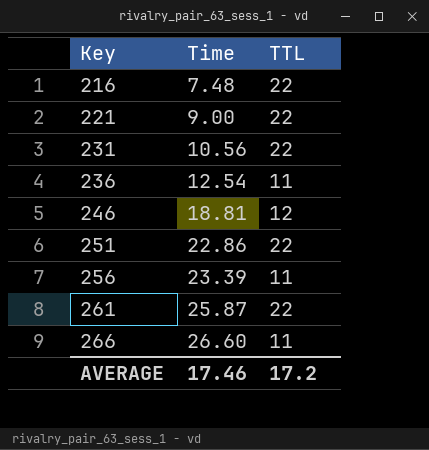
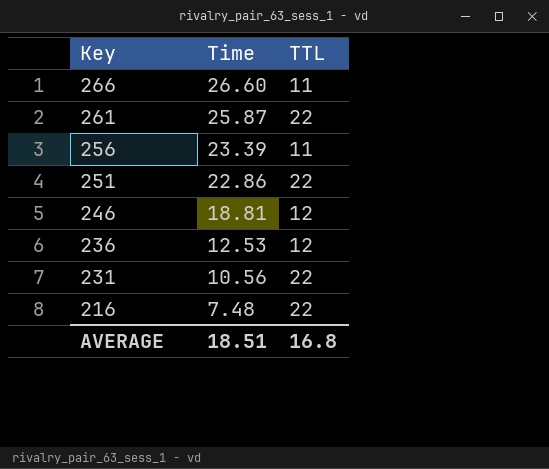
row order: Key ascending -> Key descending
row 221: 9.00 | 22 -> none
236 | Time: 12.54 -> 12.53
236 | TTL: 11 -> 12
AVERAGE | Time: 17.46 -> 18.51
AVERAGE | TTL: 17.2 -> 16.8

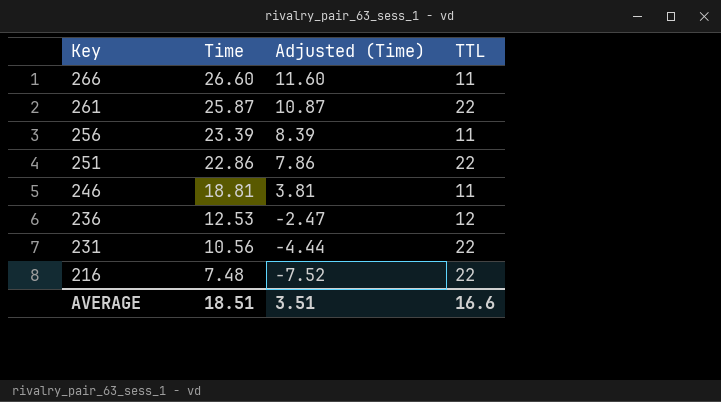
column Adjusted (Time) | formula: none -> [Time] - 15
246 | TTL: 12 -> 11
AVERAGE | TTL: 16.8 -> 16.6

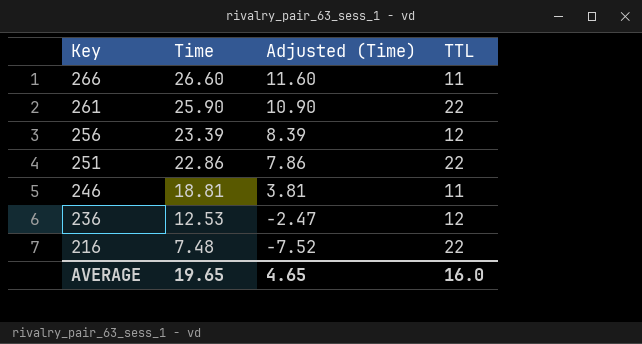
row 231: 10.56 | -4.44 | 22 -> none
261 | Time: 25.87 -> 25.90
261 | Adjusted (Time): 10.87 -> 10.90
256 | TTL: 11 -> 12
AVERAGE | Time: 18.51 -> 19.65
AVERAGE | Adjusted (Time): 3.51 -> 4.65
AVERAGE | TTL: 16.6 -> 16.0

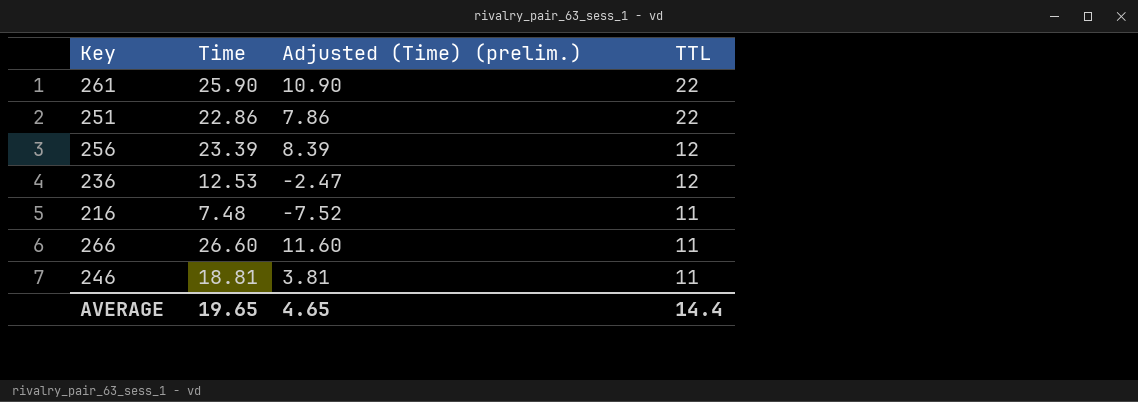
row order: Key descending -> TTL descending
column name: Adjusted (Time) -> Adjusted (Time) (prelim.)
216 | TTL: 22 -> 11
AVERAGE | TTL: 16.0 -> 14.4

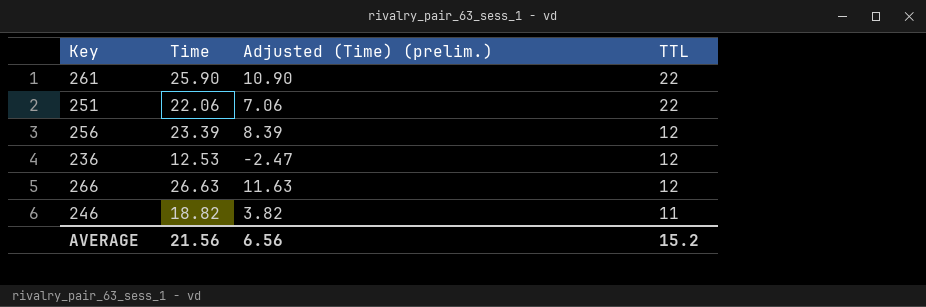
row 216: 7.48 | -7.52 | 11 -> none
251 | Time: 22.86 -> 22.06
251 | Adjusted (Time) (prelim.): 7.86 -> 7.06
266 | Time: 26.60 -> 26.63
266 | Adjusted (Time) (prelim.): 11.60 -> 11.63
266 | TTL: 11 -> 12
246 | Time: 18.81 -> 18.82
246 | Adjusted (Time) (prelim.): 3.81 -> 3.82
AVERAGE | Time: 19.65 -> 21.56
AVERAGE | Adjusted (Time) (prelim.): 4.65 -> 6.56
AVERAGE | TTL: 14.4 -> 15.2

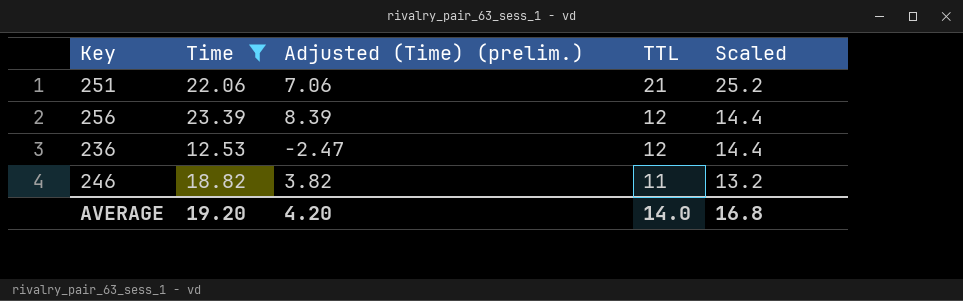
filter: none -> Time <= 23.39
column Scaled | formula: none -> [TTL] * 1.2
251 | TTL: 22 -> 21
AVERAGE | Time: 21.56 -> 19.20
AVERAGE | Adjusted (Time) (prelim.): 6.56 -> 4.20
AVERAGE | TTL: 15.2 -> 14.0

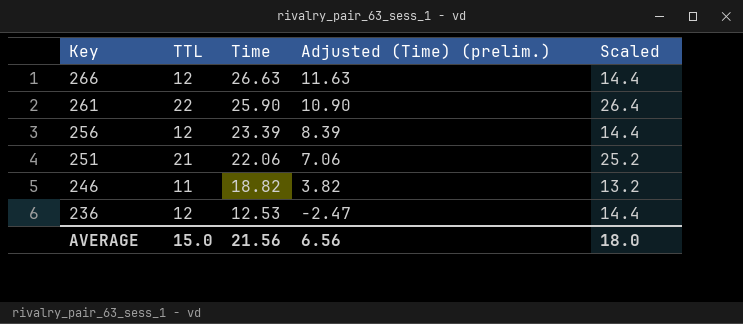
filter: Time <= 23.39 -> none
row order: TTL descending -> Key descending
column TTL | position: 4 -> 2
AVERAGE | TTL: 14.0 -> 15.0
AVERAGE | Time: 19.20 -> 21.56
AVERAGE | Adjusted (Time) (prelim.): 4.20 -> 6.56
AVERAGE | Scaled: 16.8 -> 18.0

